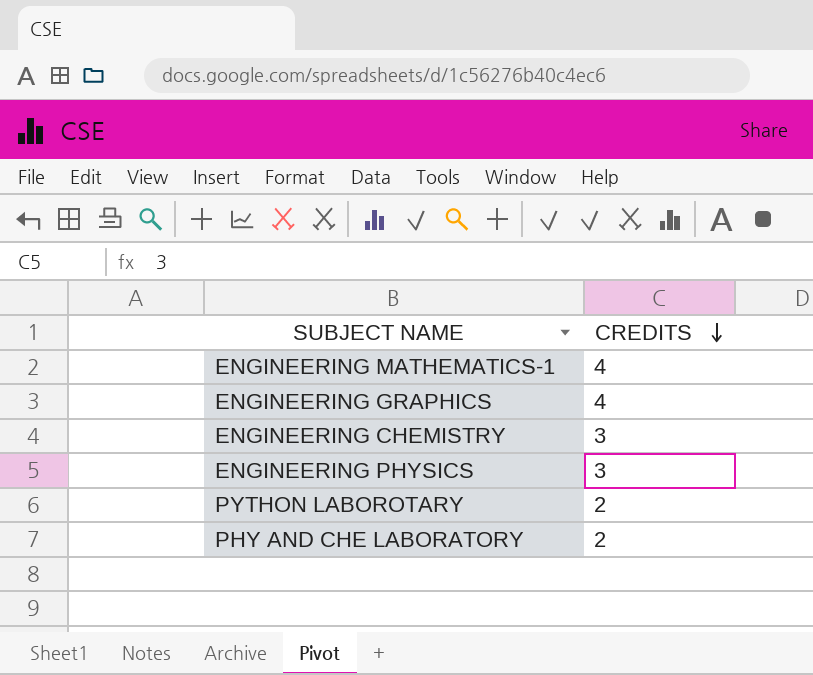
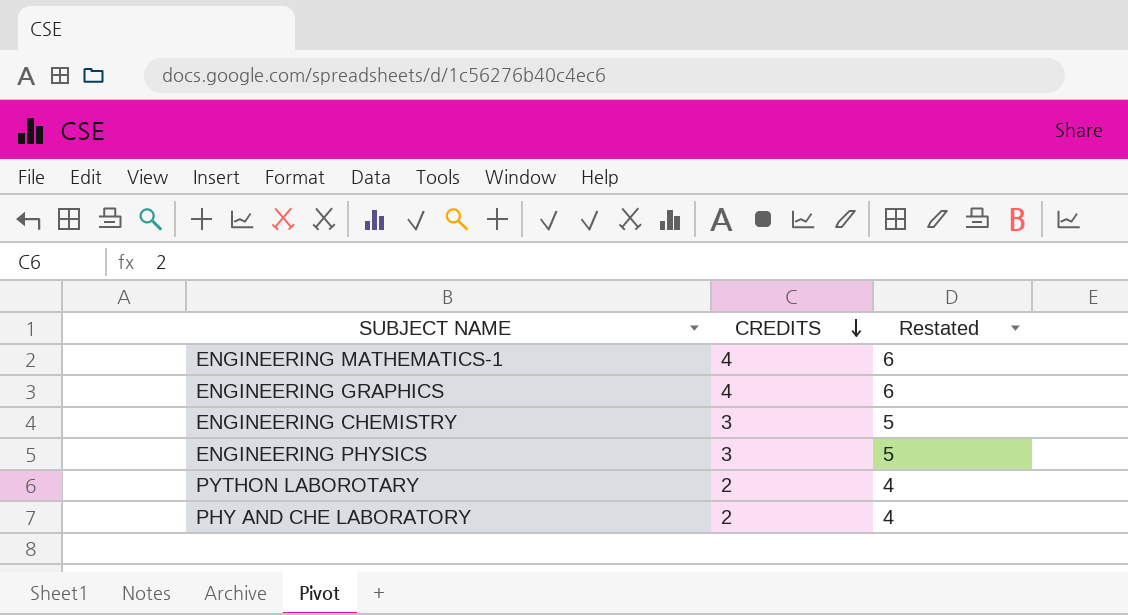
column Restated | formula: none -> [CREDITS] + 2

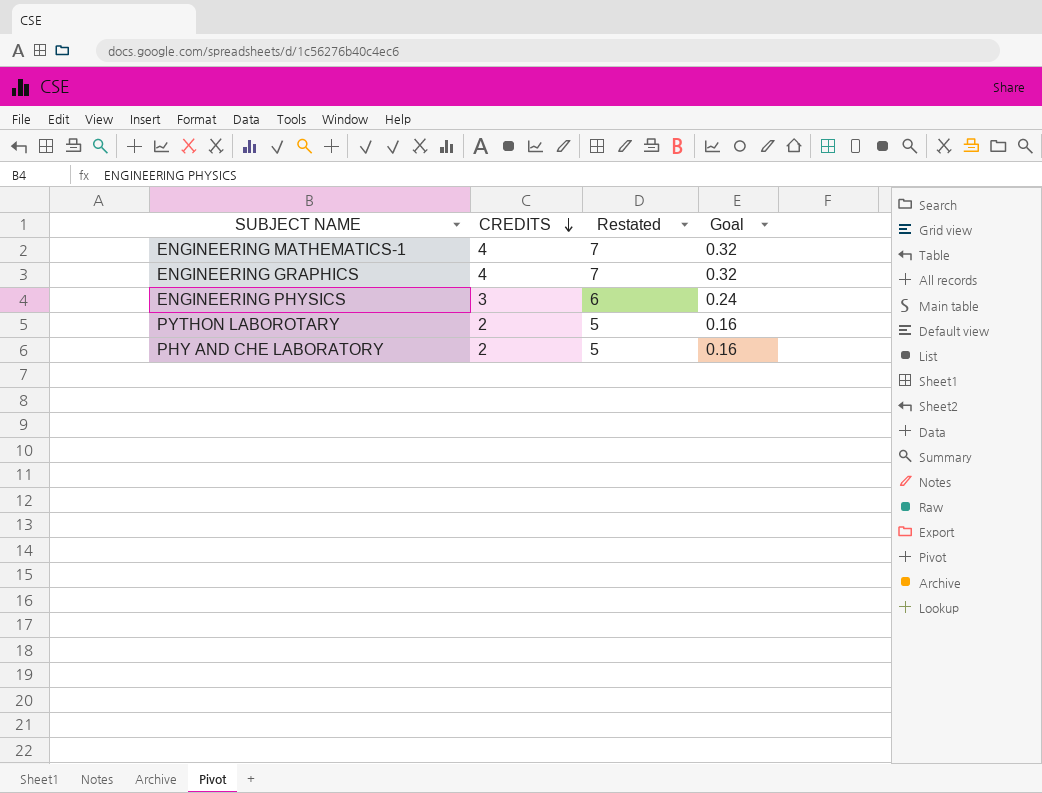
column Restated | formula: [CREDITS] + 2 -> [CREDITS] + 3
column Goal | formula: none -> [CREDITS] * 0.08
row ENGINEERING CHEMISTRY: 3 | 5 -> none

